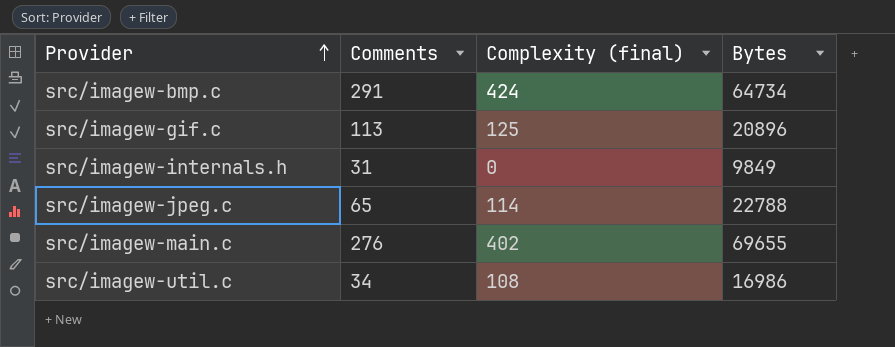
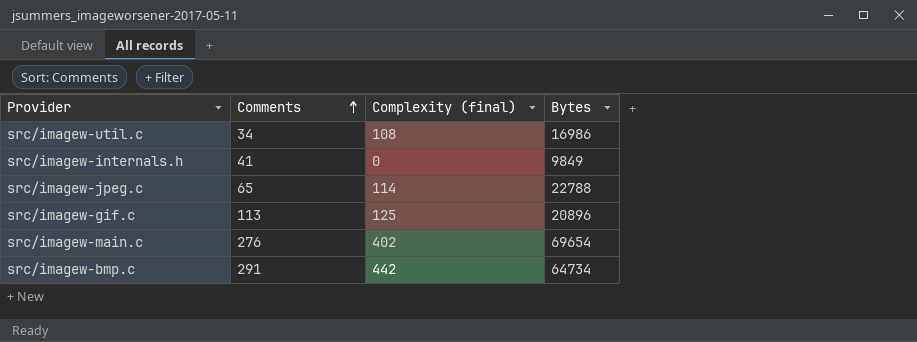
row order: Provider ascending -> Comments ascending
src/imagew-internals.h | Comments: 31 -> 41
src/imagew-main.c | Bytes: 69655 -> 69654
src/imagew-bmp.c | Complexity (final): 424 -> 442

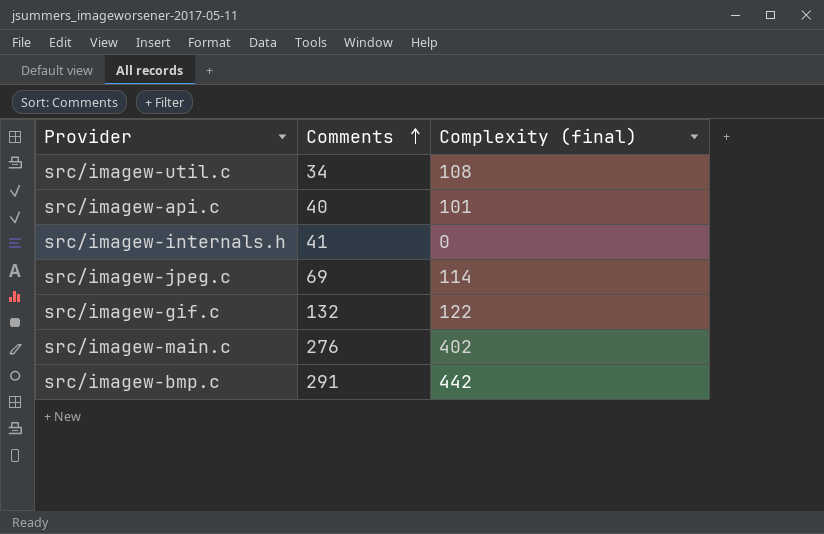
column Bytes | position: 4 -> none
row src/imagew-api.c: none -> 40 | 101
src/imagew-jpeg.c | Comments: 65 -> 69
src/imagew-gif.c | Comments: 113 -> 132
src/imagew-gif.c | Complexity (final): 125 -> 122

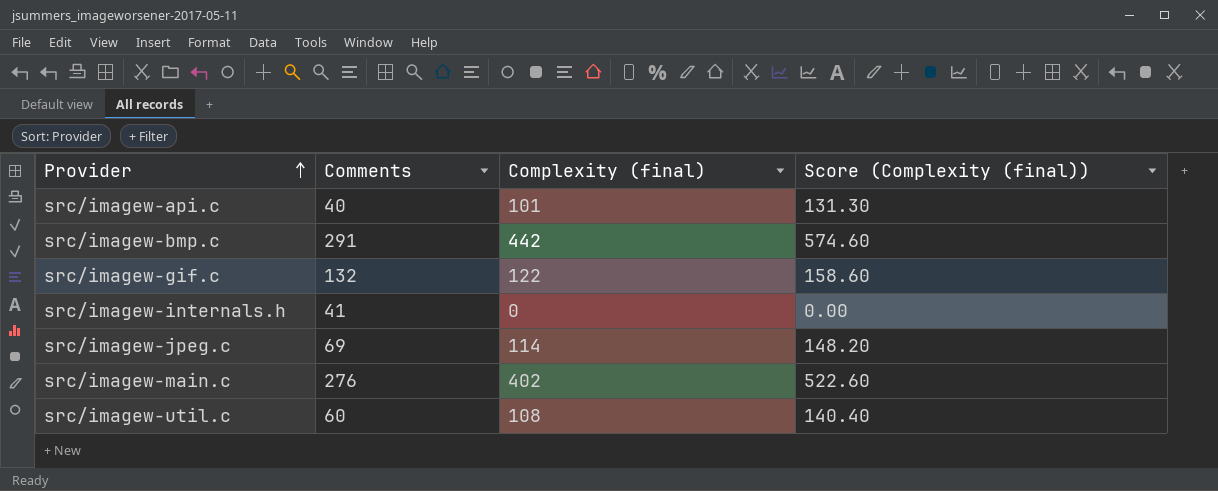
row order: Comments ascending -> Provider ascending
column Score (Complexity (final)) | formula: none -> [Complexity (final)] * 1.3
src/imagew-util.c | Comments: 34 -> 60

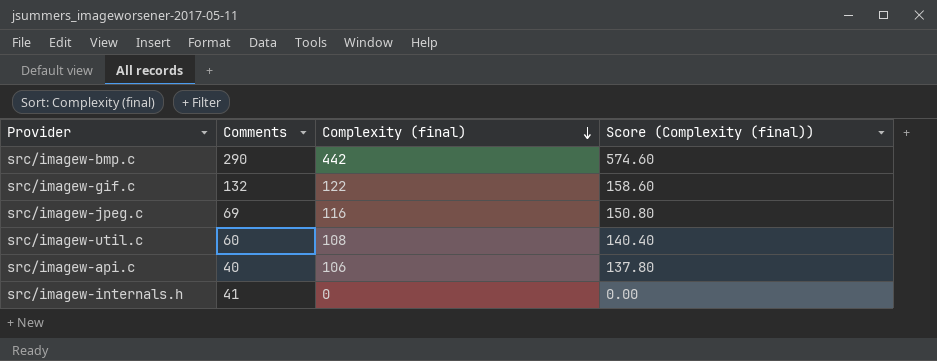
row order: Provider ascending -> Complexity (final) descending
row src/imagew-main.c: 276 | 402 | 522.60 -> none
src/imagew-bmp.c | Comments: 291 -> 290
src/imagew-jpeg.c | Complexity (final): 114 -> 116
src/imagew-jpeg.c | Score (Complexity (final)): 148.20 -> 150.80
src/imagew-api.c | Complexity (final): 101 -> 106
src/imagew-api.c | Score (Complexity (final)): 131.30 -> 137.80

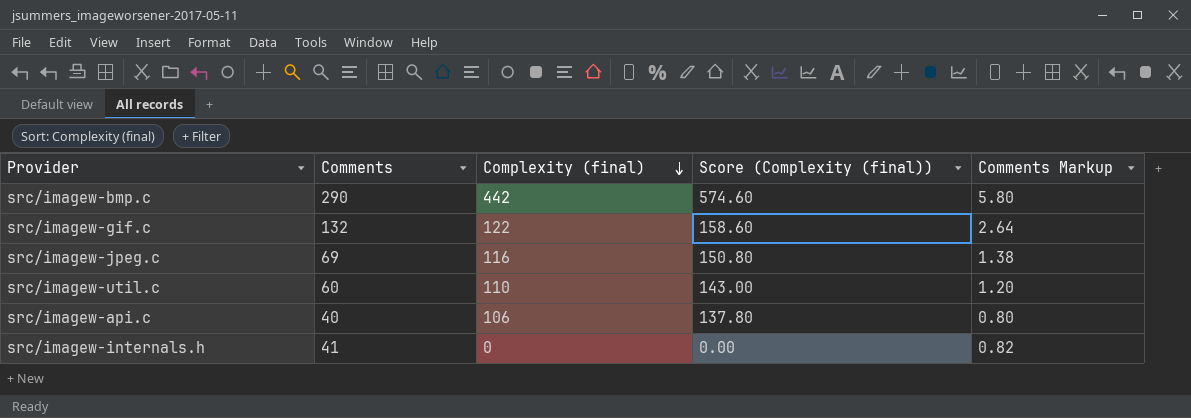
column Comments Markup | formula: none -> [Comments] * 0.02
src/imagew-util.c | Complexity (final): 108 -> 110
src/imagew-util.c | Score (Complexity (final)): 140.40 -> 143.00

